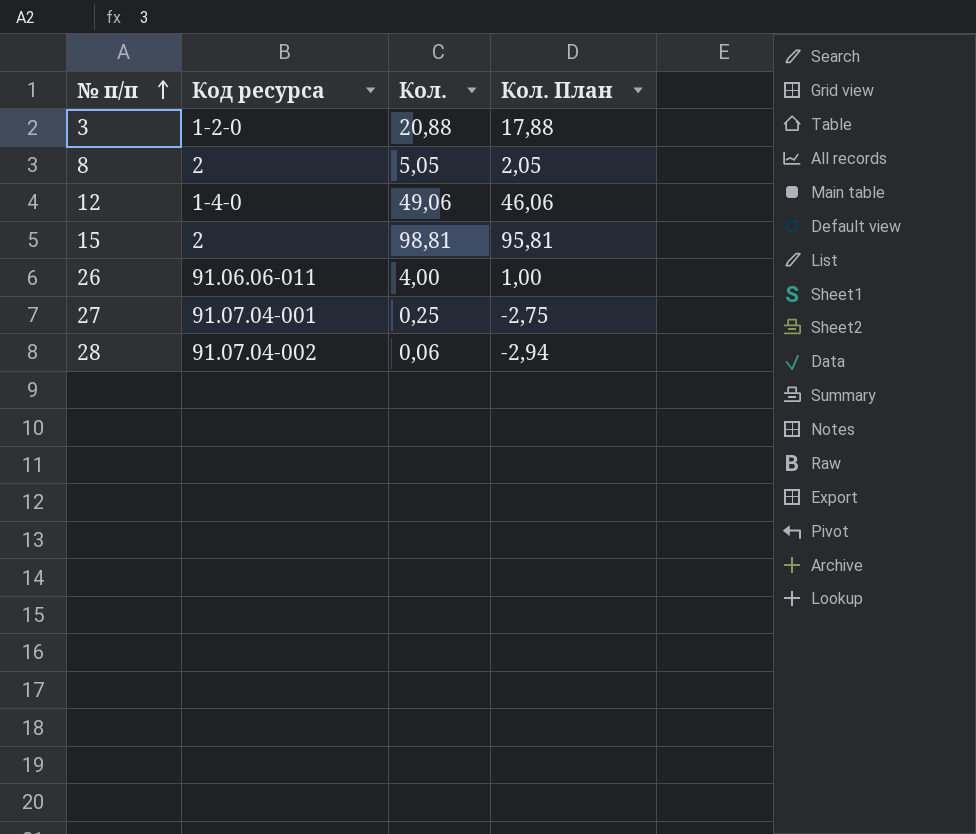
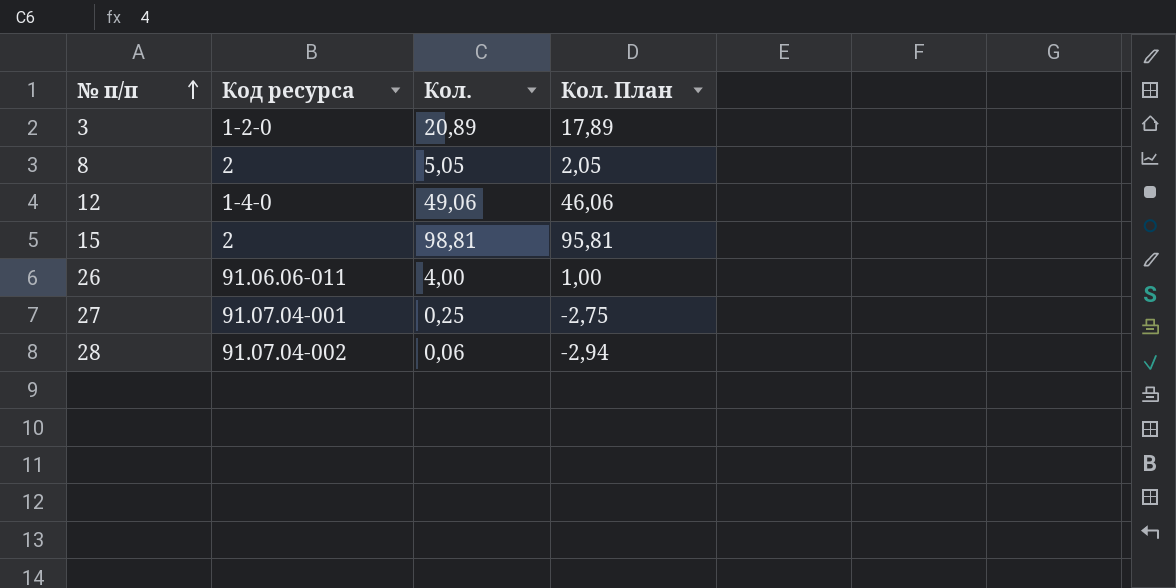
3 | Кол.: 20,88 -> 20,89
3 | Кол. План: 17,88 -> 17,89

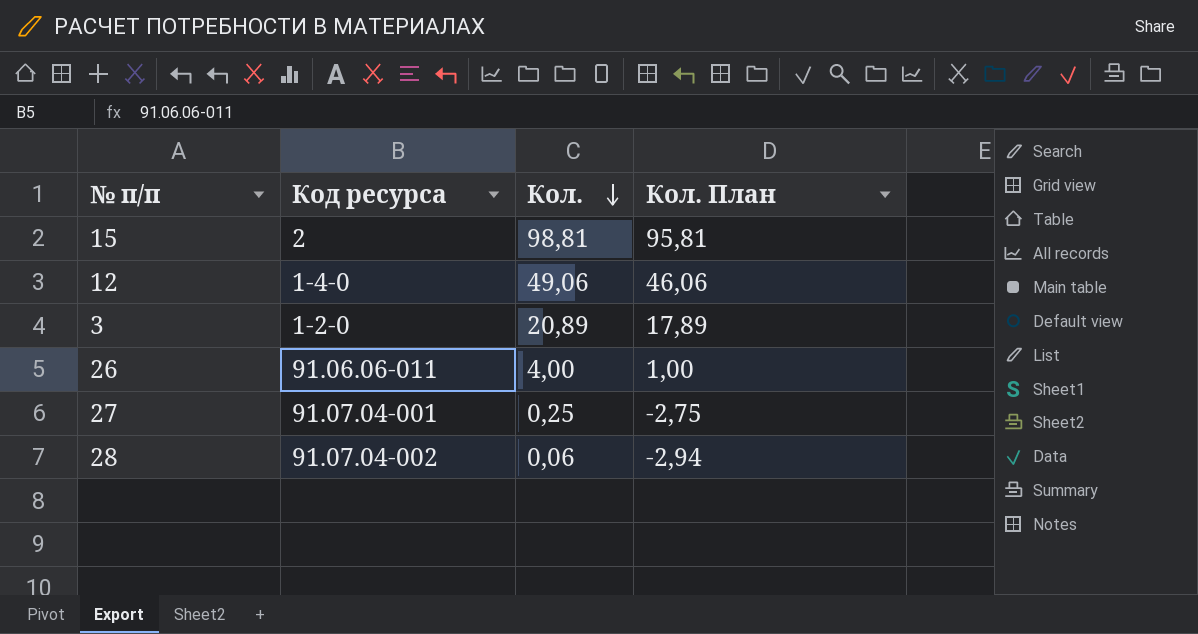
row order: № п/п ascending -> Кол. descending
row 8: 2 | 5,05 | 2,05 -> none

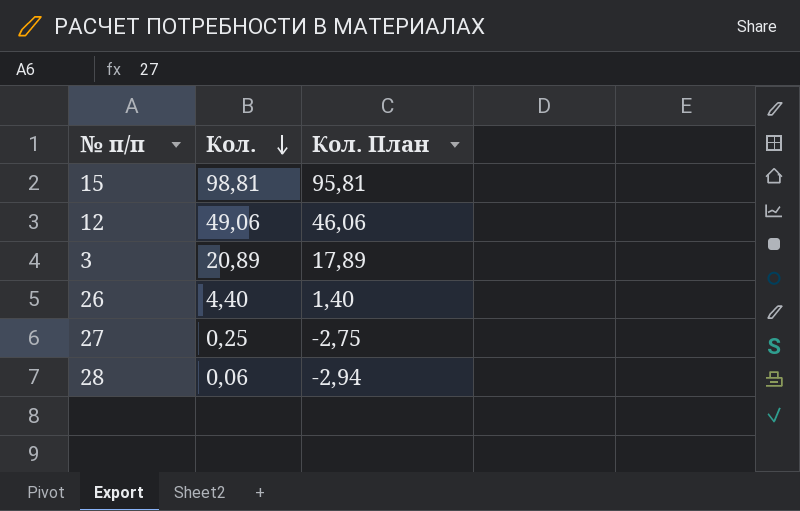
column Код ресурса | position: 2 -> none
26 | Кол.: 4,00 -> 4,40
26 | Кол. План: 1,00 -> 1,40

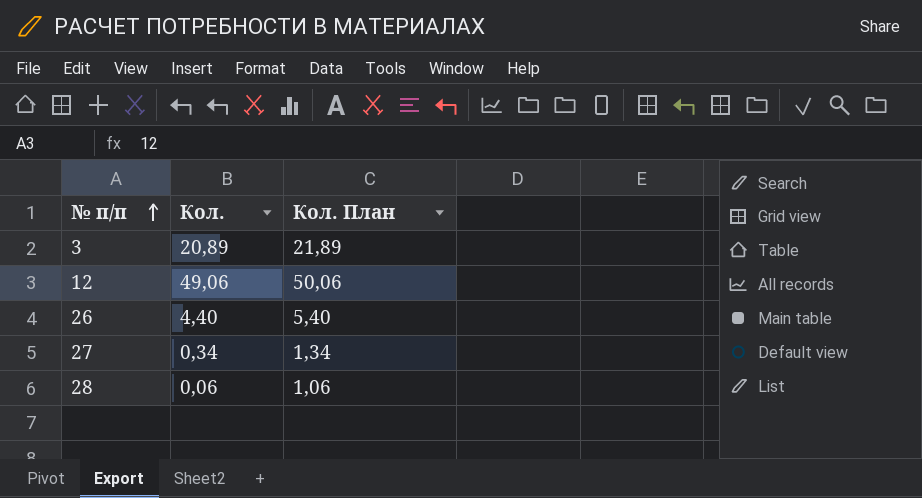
row order: Кол. descending -> № п/п ascending
column Кол. План | formula: [Кол.] - 3 -> [Кол.] + 1
row 15: 98,81 | 95,81 -> none
27 | Кол.: 0,25 -> 0,34

